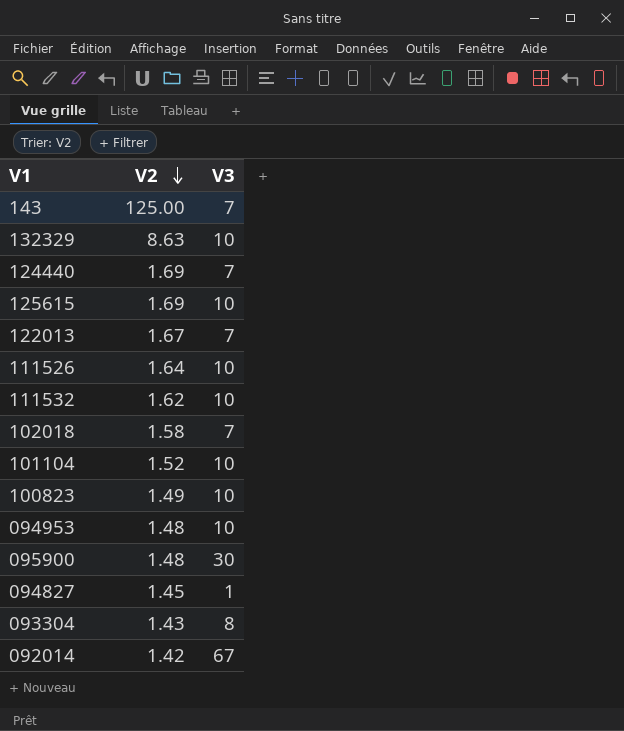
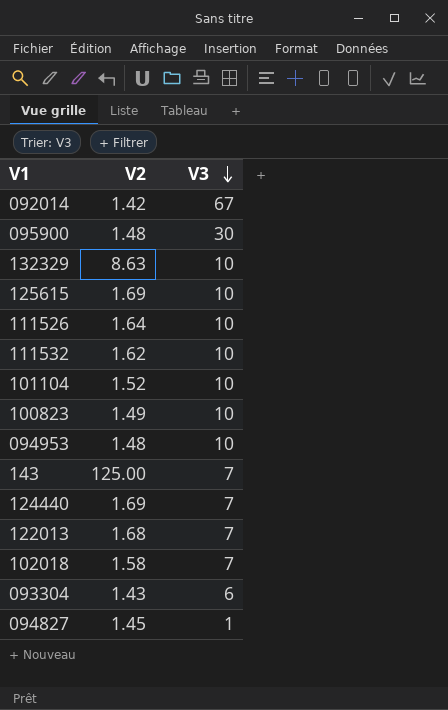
row order: V2 descending -> V3 descending
122013 | V2: 1.67 -> 1.68
093304 | V3: 8 -> 6

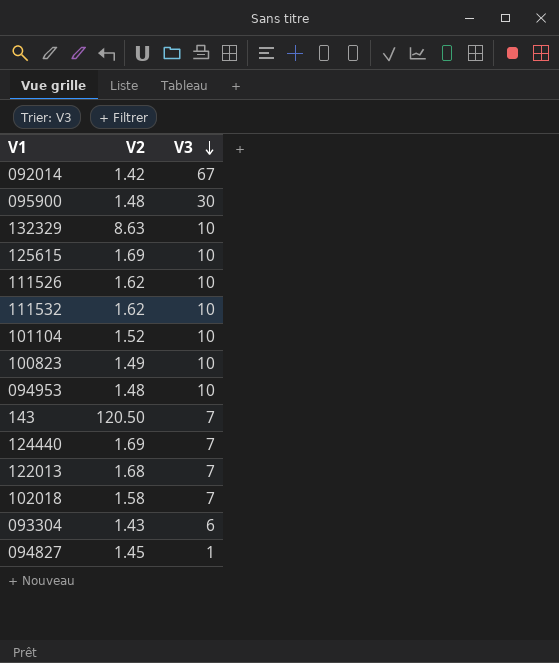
111526 | V2: 1.64 -> 1.62
143 | V2: 125.00 -> 120.50

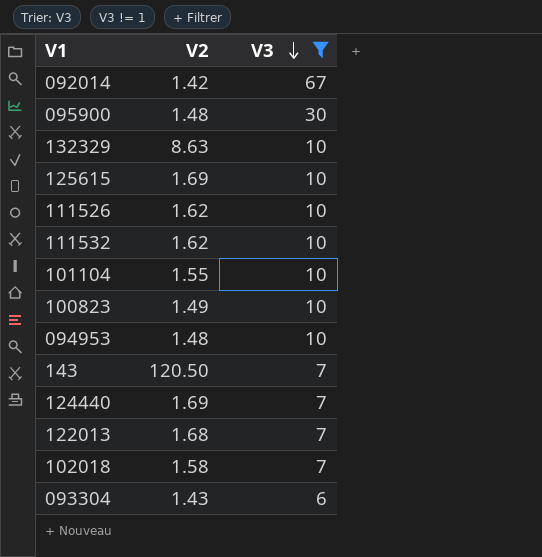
filter: none -> V3 != 1
101104 | V2: 1.52 -> 1.55

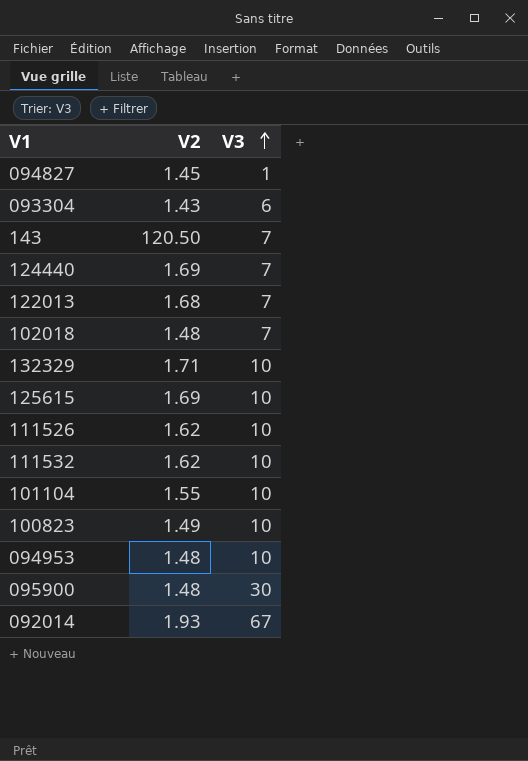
filter: V3 != 1 -> none
row order: V3 descending -> V3 ascending
102018 | V2: 1.58 -> 1.48
132329 | V2: 8.63 -> 1.71
092014 | V2: 1.42 -> 1.93

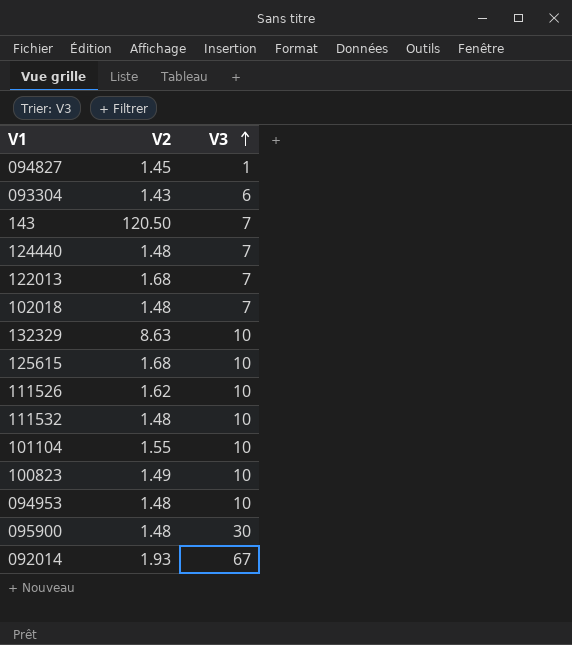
124440 | V2: 1.69 -> 1.48
132329 | V2: 1.71 -> 8.63
125615 | V2: 1.69 -> 1.68
111532 | V2: 1.62 -> 1.48

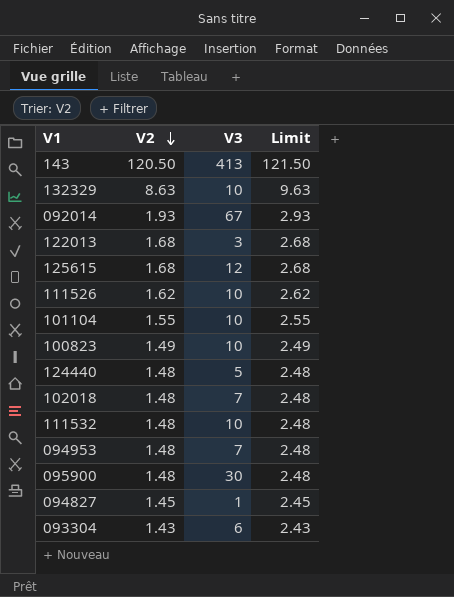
row order: V3 ascending -> V2 descending
column Limit | formula: none -> [V2] + 1
143 | V3: 7 -> 413
122013 | V3: 7 -> 3
125615 | V3: 10 -> 12
124440 | V3: 7 -> 5
094953 | V3: 10 -> 7

